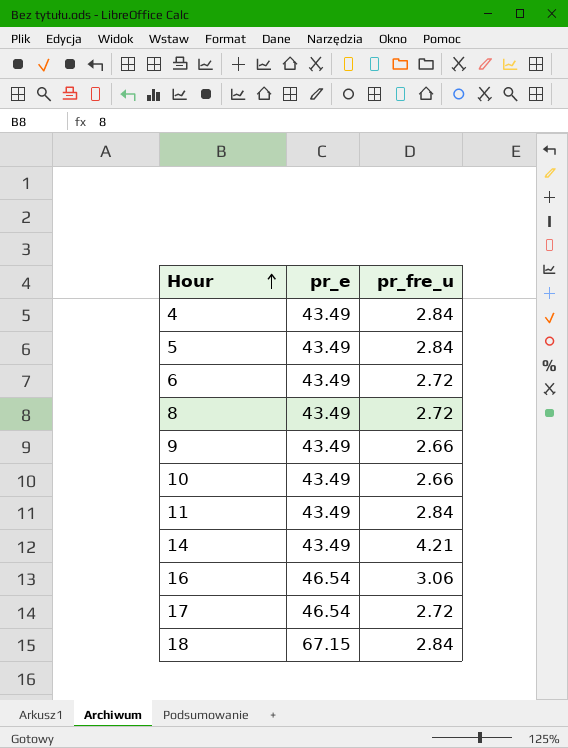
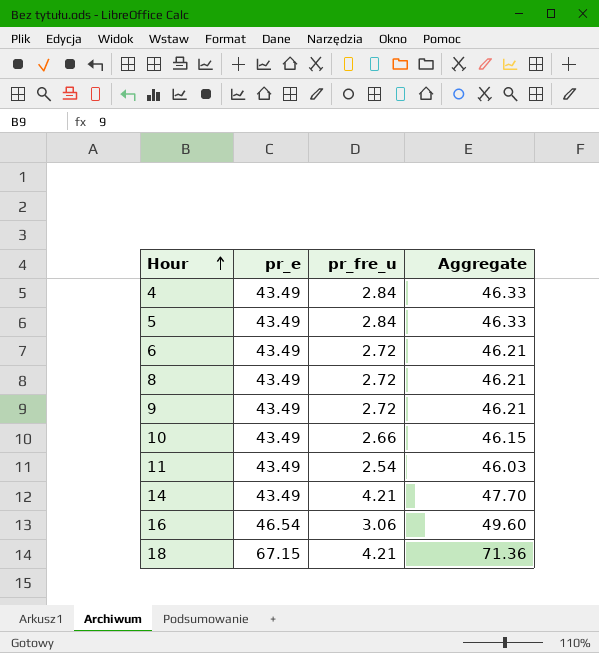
column Aggregate | formula: none -> [pr_e] + [pr_fre_u]
row 17: 46.54 | 2.72 -> none
9 | pr_fre_u: 2.66 -> 2.72
11 | pr_fre_u: 2.84 -> 2.54
18 | pr_fre_u: 2.84 -> 4.21

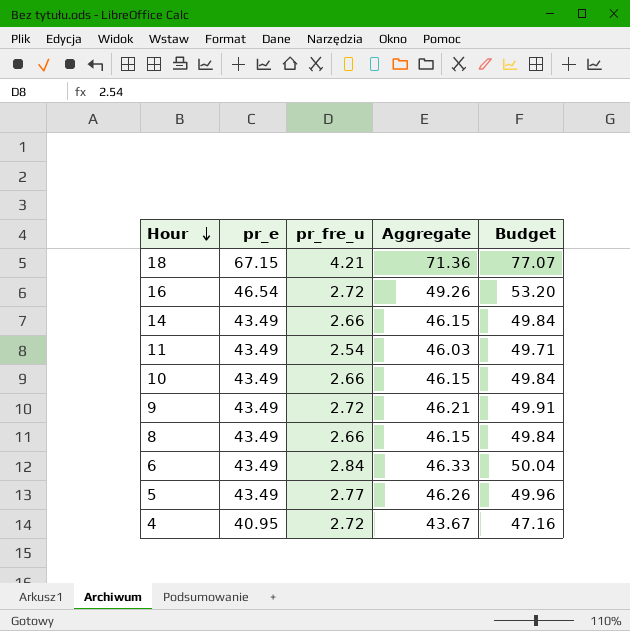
row order: Hour ascending -> Hour descending
column Budget | formula: none -> [Aggregate] * 1.08
16 | pr_fre_u: 3.06 -> 2.72
16 | Aggregate: 49.60 -> 49.26
14 | pr_fre_u: 4.21 -> 2.66
14 | Aggregate: 47.70 -> 46.15
8 | pr_fre_u: 2.72 -> 2.66
8 | Aggregate: 46.21 -> 46.15
6 | pr_fre_u: 2.72 -> 2.84
6 | Aggregate: 46.21 -> 46.33
5 | pr_fre_u: 2.84 -> 2.77
5 | Aggregate: 46.33 -> 46.26
4 | pr_e: 43.49 -> 40.95
4 | pr_fre_u: 2.84 -> 2.72
4 | Aggregate: 46.33 -> 43.67

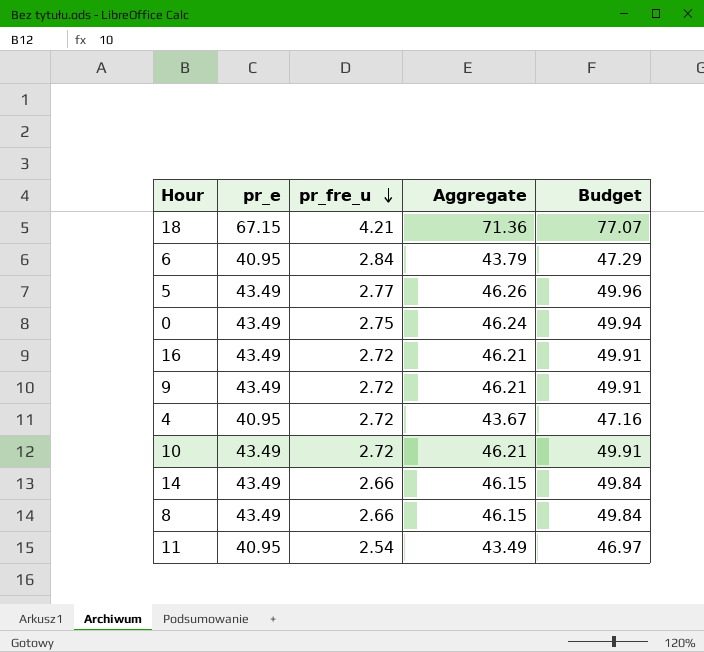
row order: Hour descending -> pr_fre_u descending
6 | pr_e: 43.49 -> 40.95
6 | Aggregate: 46.33 -> 43.79
6 | Budget: 50.04 -> 47.29
row 0: none -> 43.49 | 2.75 | 46.24 | 49.94
16 | pr_e: 46.54 -> 43.49
16 | Aggregate: 49.26 -> 46.21
16 | Budget: 53.20 -> 49.91
10 | pr_fre_u: 2.66 -> 2.72
10 | Aggregate: 46.15 -> 46.21
10 | Budget: 49.84 -> 49.91
11 | pr_e: 43.49 -> 40.95
11 | Aggregate: 46.03 -> 43.49
11 | Budget: 49.71 -> 46.97

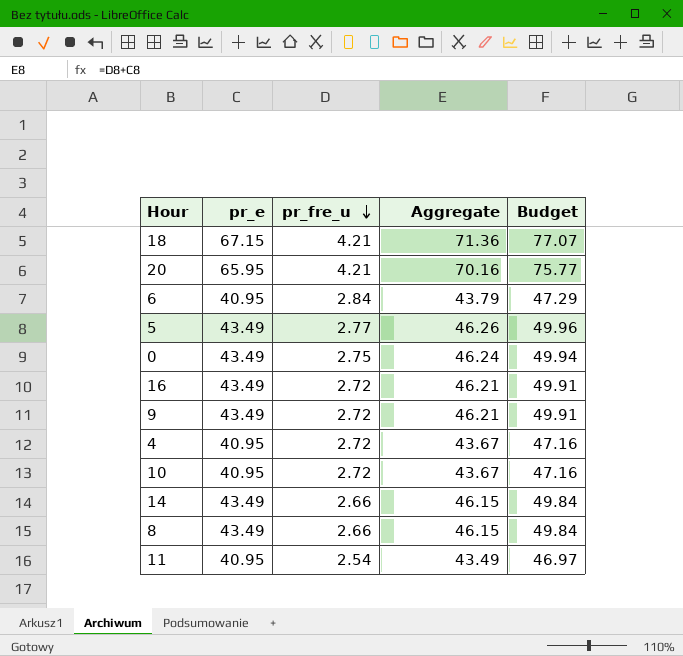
row 20: none -> 65.95 | 4.21 | 70.16 | 75.77
10 | pr_e: 43.49 -> 40.95
10 | Aggregate: 46.21 -> 43.67
10 | Budget: 49.91 -> 47.16

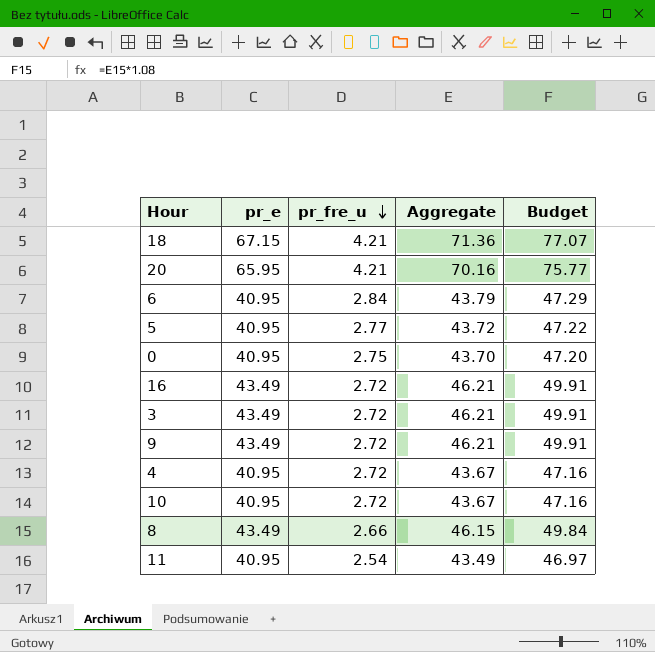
row 14: 43.49 | 2.66 | 46.15 | 49.84 -> none
5 | pr_e: 43.49 -> 40.95
5 | Aggregate: 46.26 -> 43.72
5 | Budget: 49.96 -> 47.22
0 | pr_e: 43.49 -> 40.95
0 | Aggregate: 46.24 -> 43.70
0 | Budget: 49.94 -> 47.20
row 3: none -> 43.49 | 2.72 | 46.21 | 49.91

